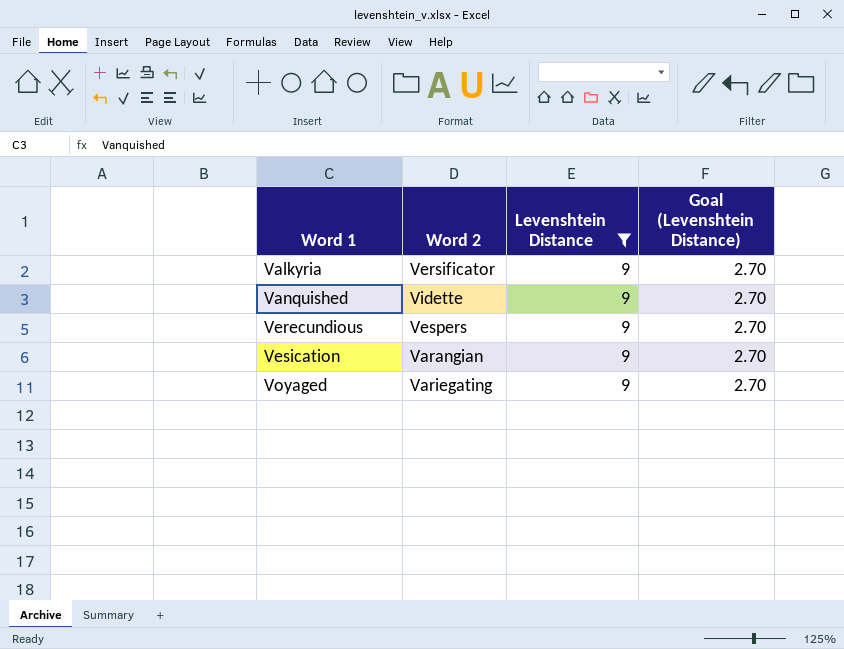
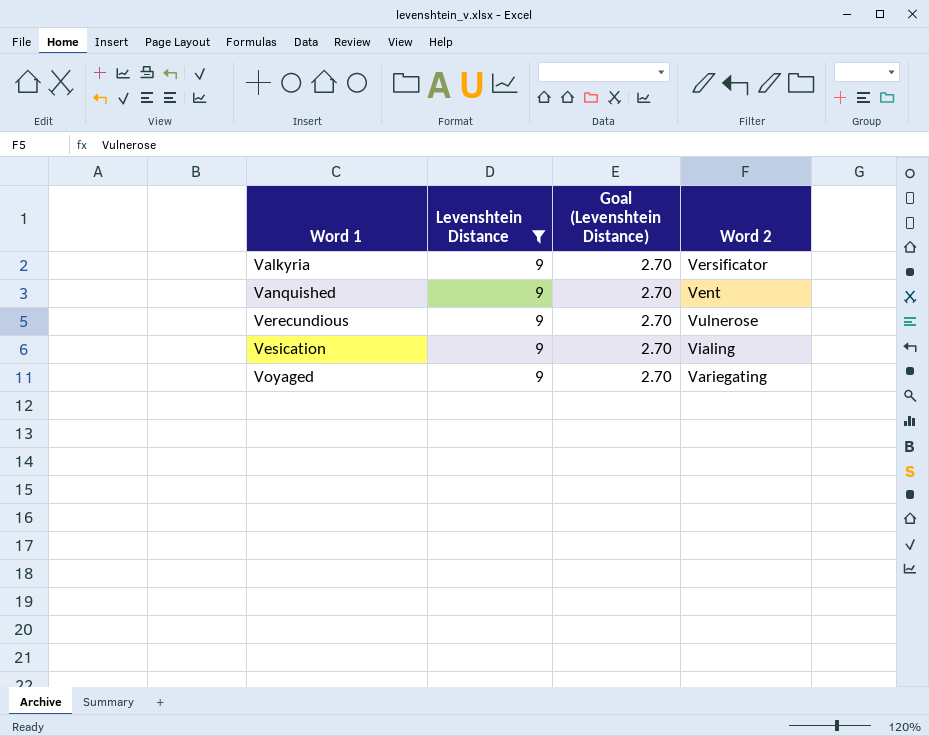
column Word 2 | position: 2 -> 4
Vanquished | Word 2: Vidette -> Vent
Verecundious | Word 2: Vespers -> Vulnerose
Vesication | Word 2: Varangian -> Vialing

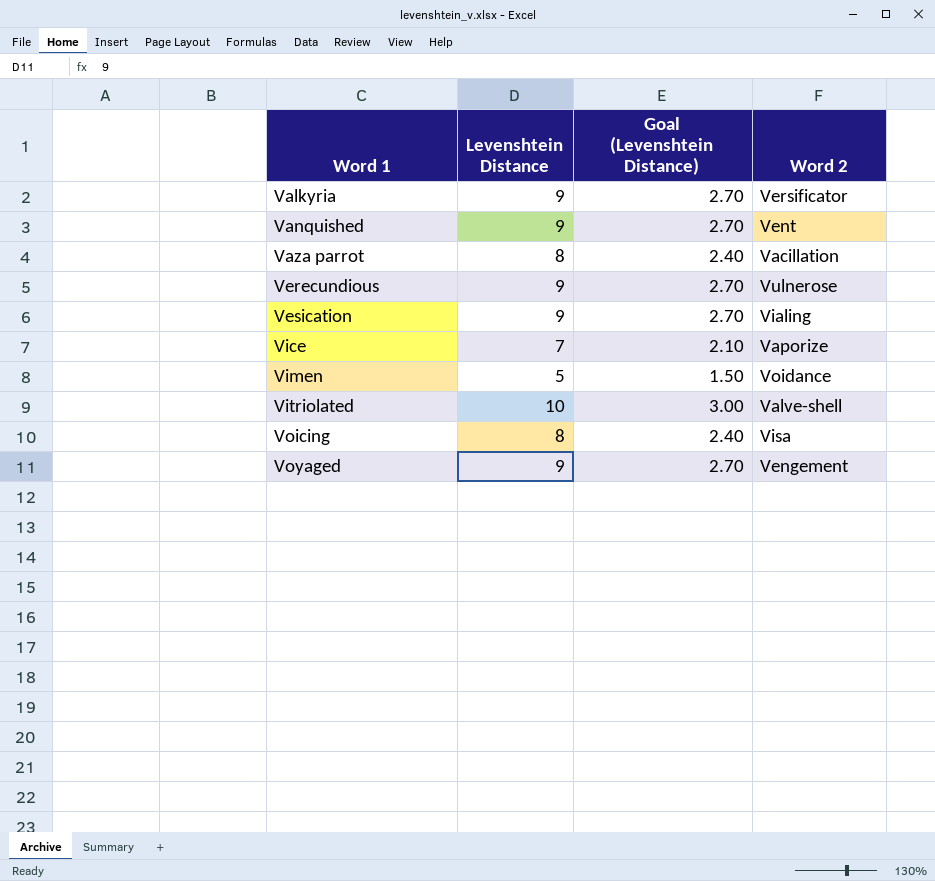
filter: Levenshtein Distance = 9 -> none
Voyaged | Word 2: Variegating -> Vengement

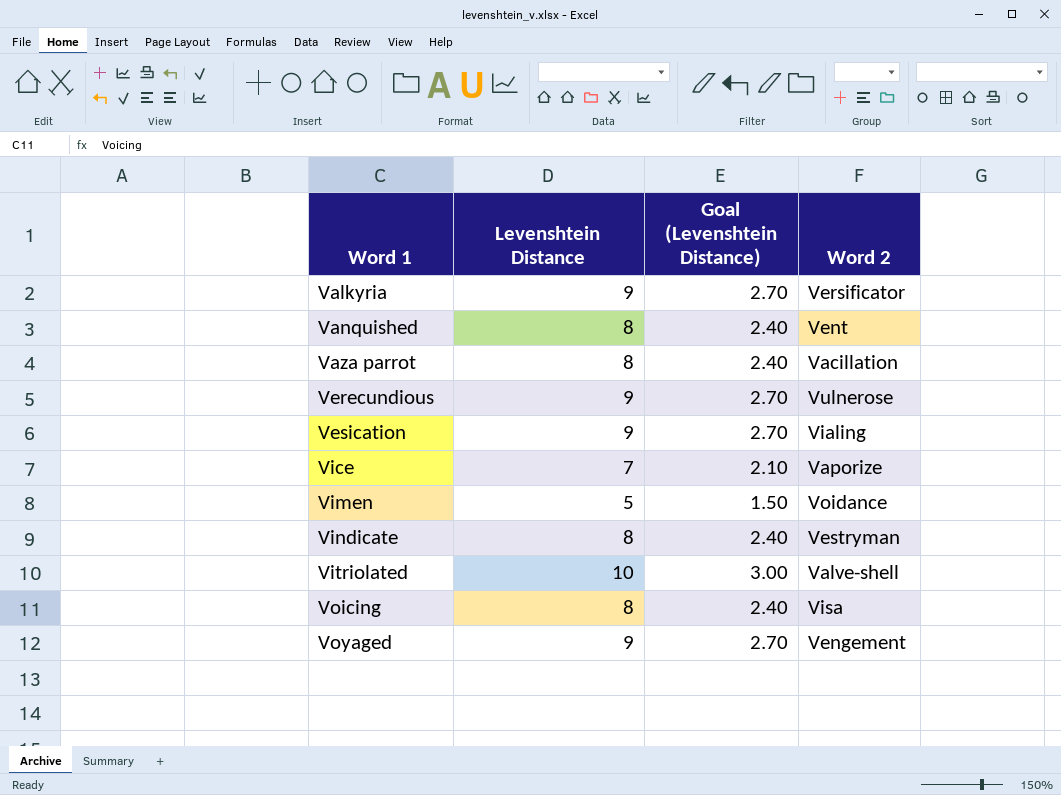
Vanquished | Levenshtein Distance: 9 -> 8
Vanquished | Goal (Levenshtein Distance): 2.70 -> 2.40
row Vindicate: none -> 8 | 2.40 | Vestryman

